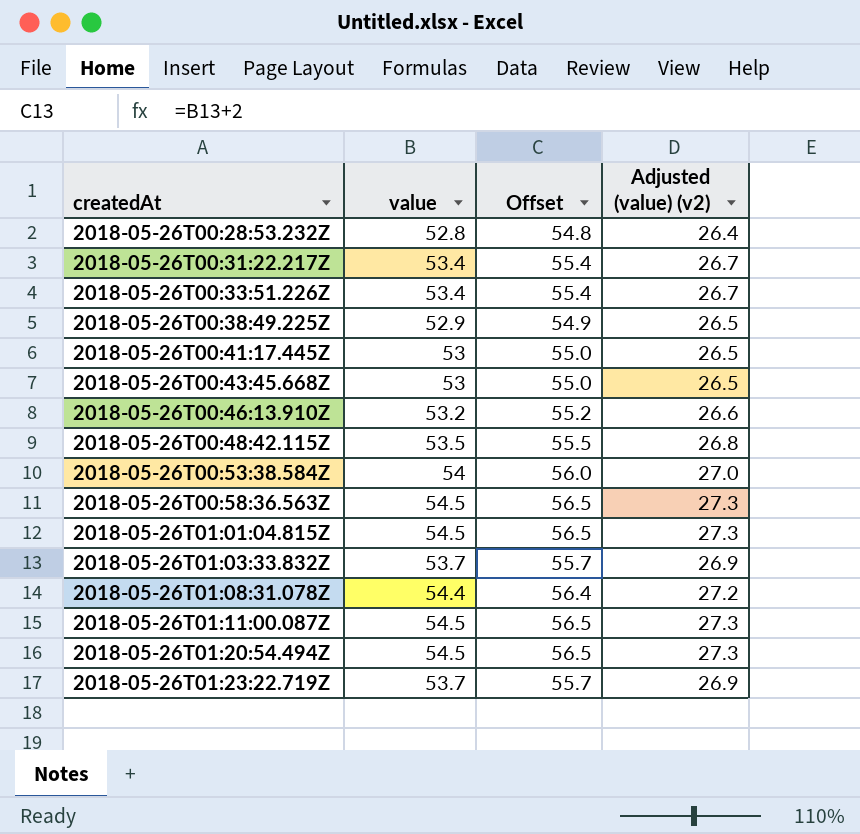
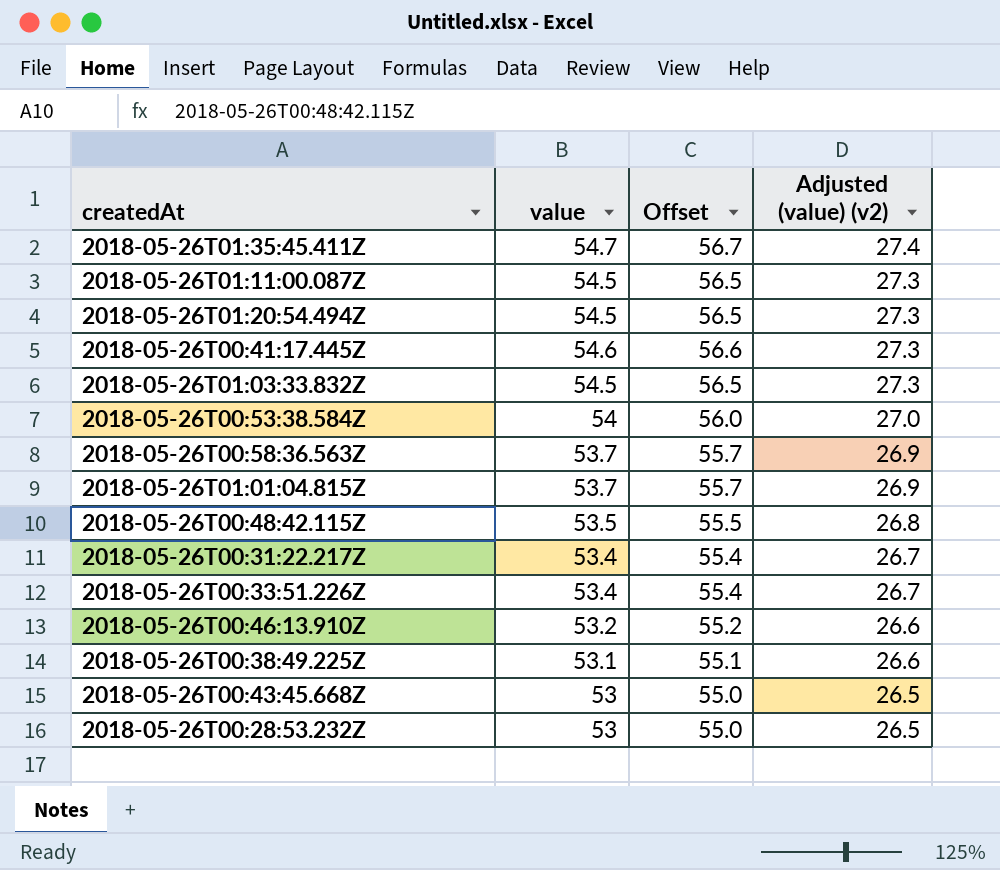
row order: createdAt ascending -> Adjusted (value) (v2) descending
row 2018-05-26T01:08:31.078Z: 54.4 | 56.4 | 27.2 -> none
row 2018-05-26T01:23:22.719Z: 53.7 | 55.7 | 26.9 -> none
row 2018-05-26T01:35:45.411Z: none -> 54.7 | 56.7 | 27.4
2018-05-26T00:41:17.445Z | value: 53 -> 54.6
2018-05-26T00:41:17.445Z | Offset: 55.0 -> 56.6
2018-05-26T00:41:17.445Z | Adjusted (value) (v2): 26.5 -> 27.3
2018-05-26T01:03:33.832Z | value: 53.7 -> 54.5
2018-05-26T01:03:33.832Z | Offset: 55.7 -> 56.5
2018-05-26T01:03:33.832Z | Adjusted (value) (v2): 26.9 -> 27.3
2018-05-26T00:58:36.563Z | value: 54.5 -> 53.7
2018-05-26T00:58:36.563Z | Offset: 56.5 -> 55.7
2018-05-26T00:58:36.563Z | Adjusted (value) (v2): 27.3 -> 26.9
2018-05-26T01:01:04.815Z | value: 54.5 -> 53.7
2018-05-26T01:01:04.815Z | Offset: 56.5 -> 55.7
2018-05-26T01:01:04.815Z | Adjusted (value) (v2): 27.3 -> 26.9
2018-05-26T00:38:49.225Z | value: 52.9 -> 53.1
2018-05-26T00:38:49.225Z | Offset: 54.9 -> 55.1
2018-05-26T00:38:49.225Z | Adjusted (value) (v2): 26.5 -> 26.6
2018-05-26T00:28:53.232Z | value: 52.8 -> 53
2018-05-26T00:28:53.232Z | Offset: 54.8 -> 55.0
2018-05-26T00:28:53.232Z | Adjusted (value) (v2): 26.4 -> 26.5

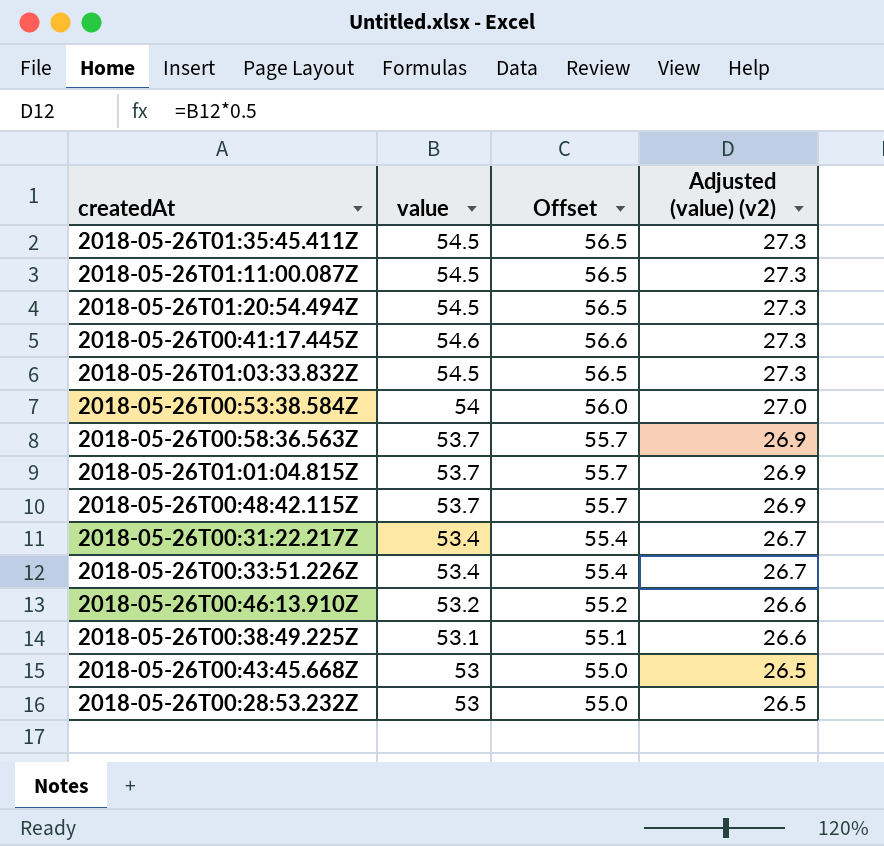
2018-05-26T01:35:45.411Z | value: 54.7 -> 54.5
2018-05-26T01:35:45.411Z | Offset: 56.7 -> 56.5
2018-05-26T01:35:45.411Z | Adjusted (value) (v2): 27.4 -> 27.3
2018-05-26T00:48:42.115Z | value: 53.5 -> 53.7
2018-05-26T00:48:42.115Z | Offset: 55.5 -> 55.7
2018-05-26T00:48:42.115Z | Adjusted (value) (v2): 26.8 -> 26.9

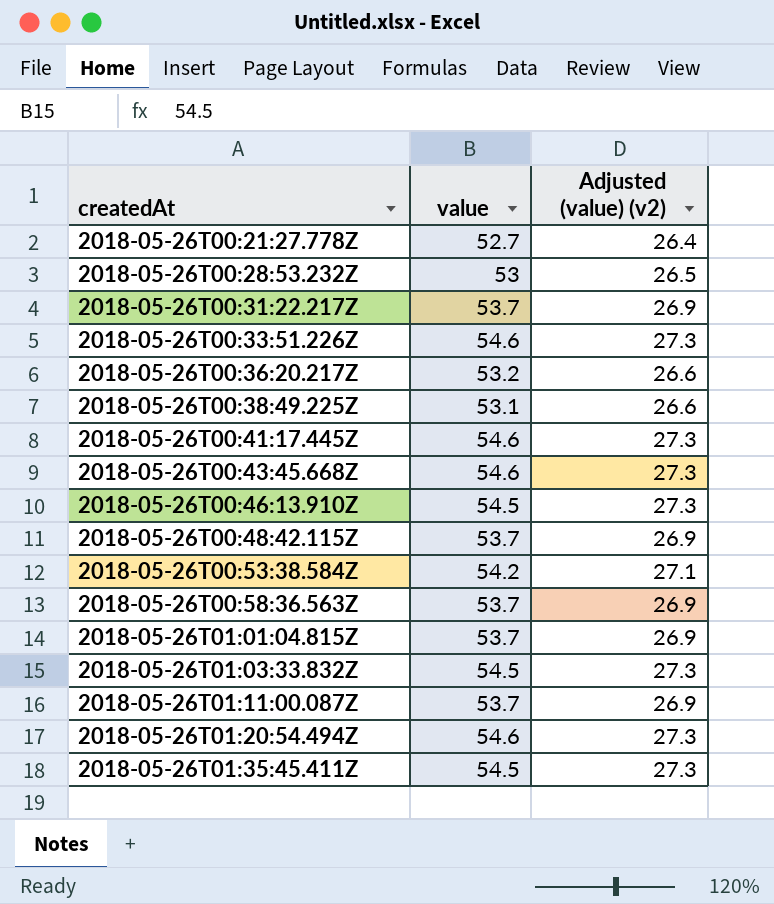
row order: Adjusted (value) (v2) descending -> createdAt ascending
column Offset | formula: [value] + 2 -> none
row 2018-05-26T00:21:27.778Z: none -> 52.7 | 26.4
2018-05-26T00:31:22.217Z | value: 53.4 -> 53.7
2018-05-26T00:31:22.217Z | Adjusted (value) (v2): 26.7 -> 26.9
2018-05-26T00:33:51.226Z | value: 53.4 -> 54.6
2018-05-26T00:33:51.226Z | Adjusted (value) (v2): 26.7 -> 27.3
row 2018-05-26T00:36:20.217Z: none -> 53.2 | 26.6
2018-05-26T00:43:45.668Z | value: 53 -> 54.6
2018-05-26T00:43:45.668Z | Adjusted (value) (v2): 26.5 -> 27.3
2018-05-26T00:46:13.910Z | value: 53.2 -> 54.5
2018-05-26T00:46:13.910Z | Adjusted (value) (v2): 26.6 -> 27.3
2018-05-26T00:53:38.584Z | value: 54 -> 54.2
2018-05-26T00:53:38.584Z | Adjusted (value) (v2): 27.0 -> 27.1
2018-05-26T01:11:00.087Z | value: 54.5 -> 53.7
2018-05-26T01:11:00.087Z | Adjusted (value) (v2): 27.3 -> 26.9
2018-05-26T01:20:54.494Z | value: 54.5 -> 54.6

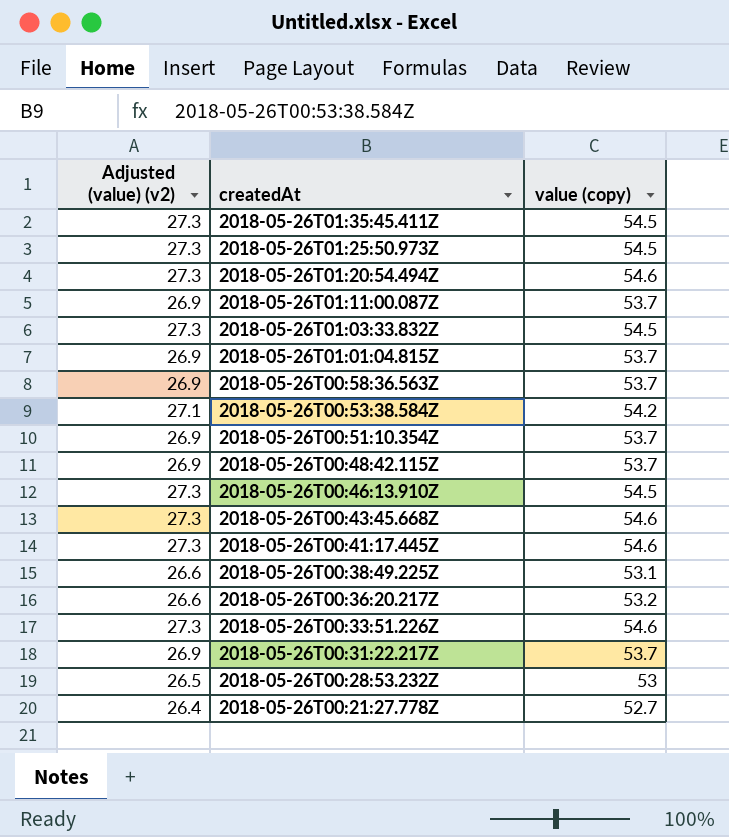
row order: createdAt ascending -> createdAt descending
column Adjusted (value) (v2) | position: 3 -> 1
column name: value -> value (copy)
row 2018-05-26T01:25:50.973Z: none -> 27.3 | 54.5
row 2018-05-26T00:51:10.354Z: none -> 26.9 | 53.7

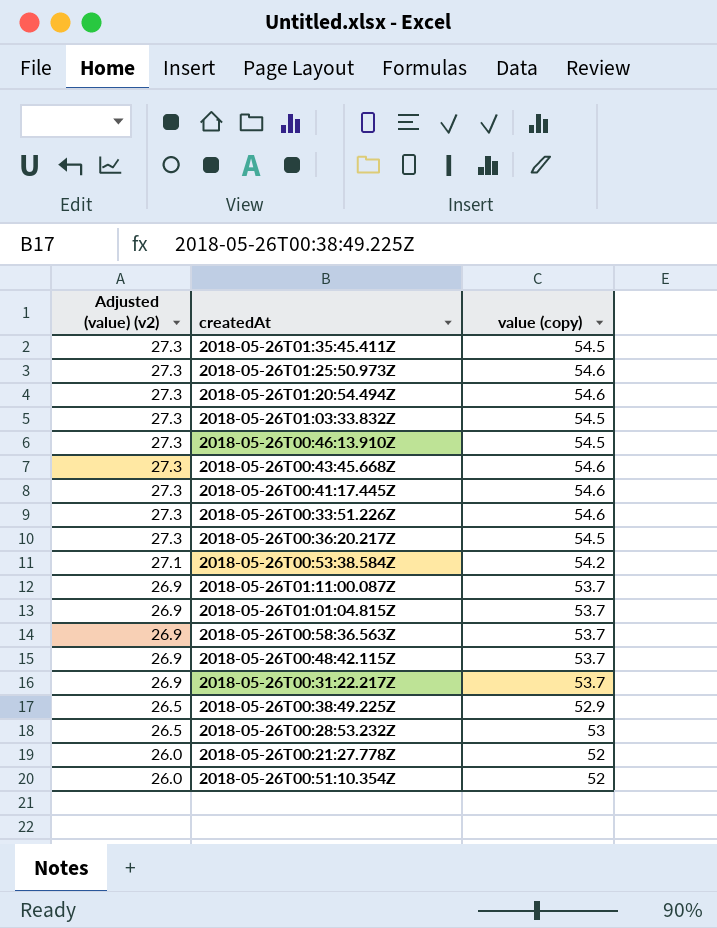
row order: createdAt descending -> Adjusted (value) (v2) descending
2018-05-26T01:25:50.973Z | value (copy): 54.5 -> 54.6
2018-05-26T00:36:20.217Z | Adjusted (value) (v2): 26.6 -> 27.3
2018-05-26T00:36:20.217Z | value (copy): 53.2 -> 54.5
2018-05-26T00:38:49.225Z | Adjusted (value) (v2): 26.6 -> 26.5
2018-05-26T00:38:49.225Z | value (copy): 53.1 -> 52.9
2018-05-26T00:21:27.778Z | Adjusted (value) (v2): 26.4 -> 26.0
2018-05-26T00:21:27.778Z | value (copy): 52.7 -> 52
2018-05-26T00:51:10.354Z | Adjusted (value) (v2): 26.9 -> 26.0
2018-05-26T00:51:10.354Z | value (copy): 53.7 -> 52

